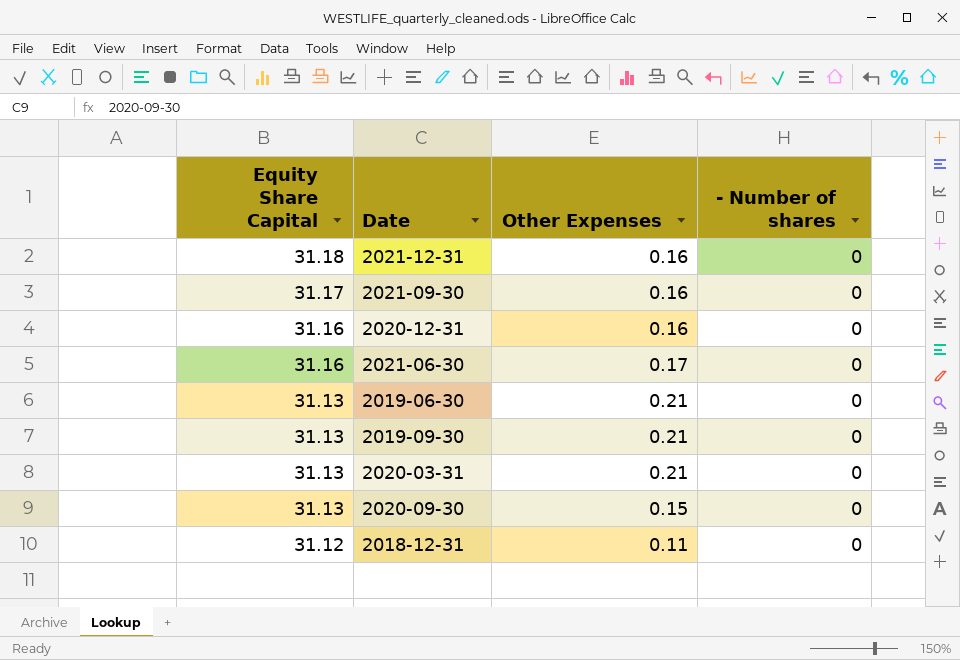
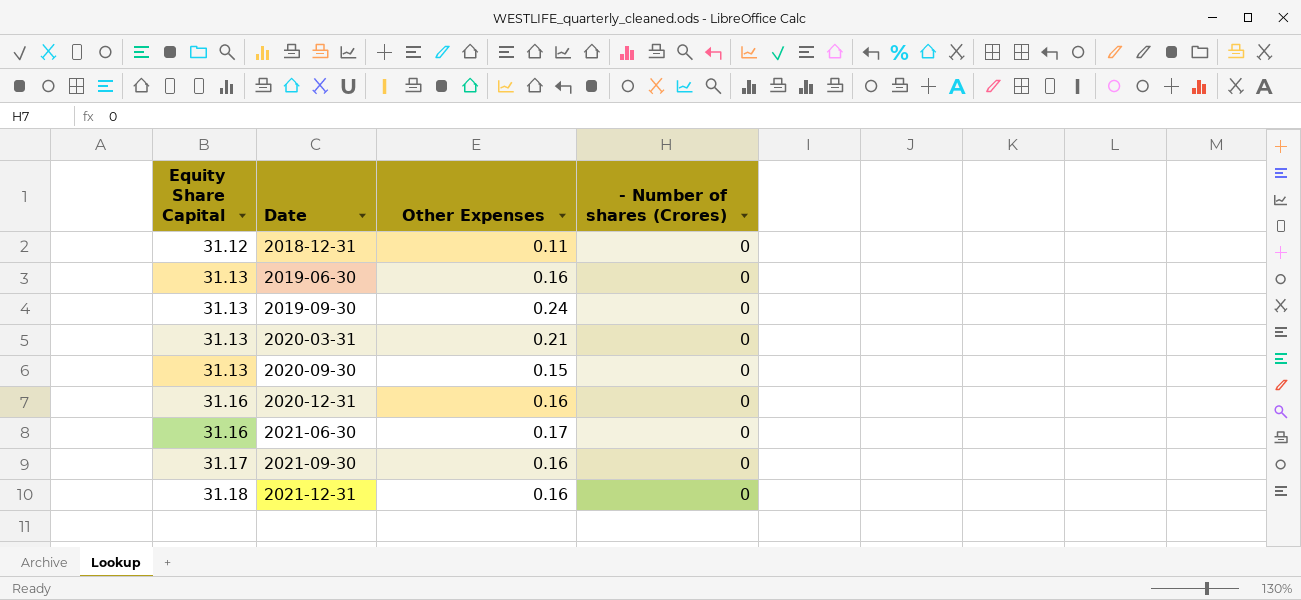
row order: Equity Share Capital descending -> Equity Share Capital ascending
column name: - Number of shares -> - Number of shares (Crores)
2019-06-30 | Other Expenses: 0.21 -> 0.16
2019-09-30 | Other Expenses: 0.21 -> 0.24

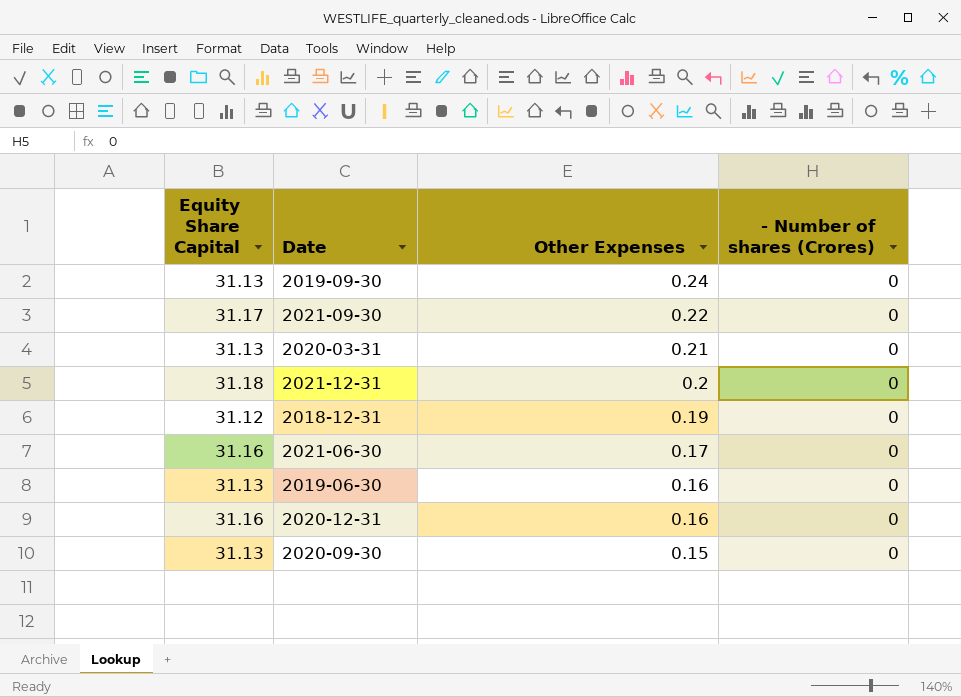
row order: Equity Share Capital ascending -> Other Expenses descending
2021-09-30 | Other Expenses: 0.16 -> 0.22
2021-12-31 | Other Expenses: 0.16 -> 0.2
2018-12-31 | Other Expenses: 0.11 -> 0.19

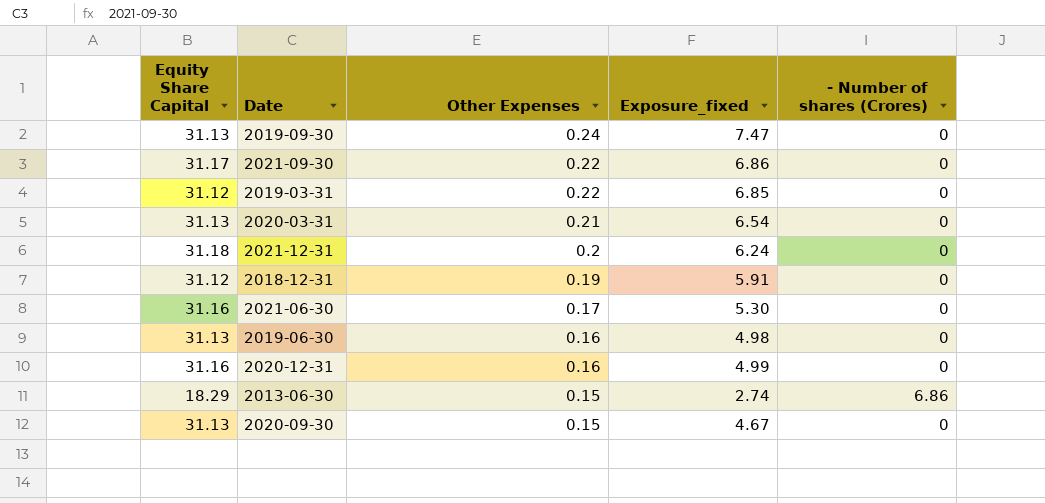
column Exposure_fixed | formula: none -> [Equity Share Capital] * [Other Expenses]
row 2019-03-31: none -> 31.12 | 0.22 | 6.85 | 0
row 2013-06-30: none -> 18.29 | 0.15 | 2.74 | 6.86

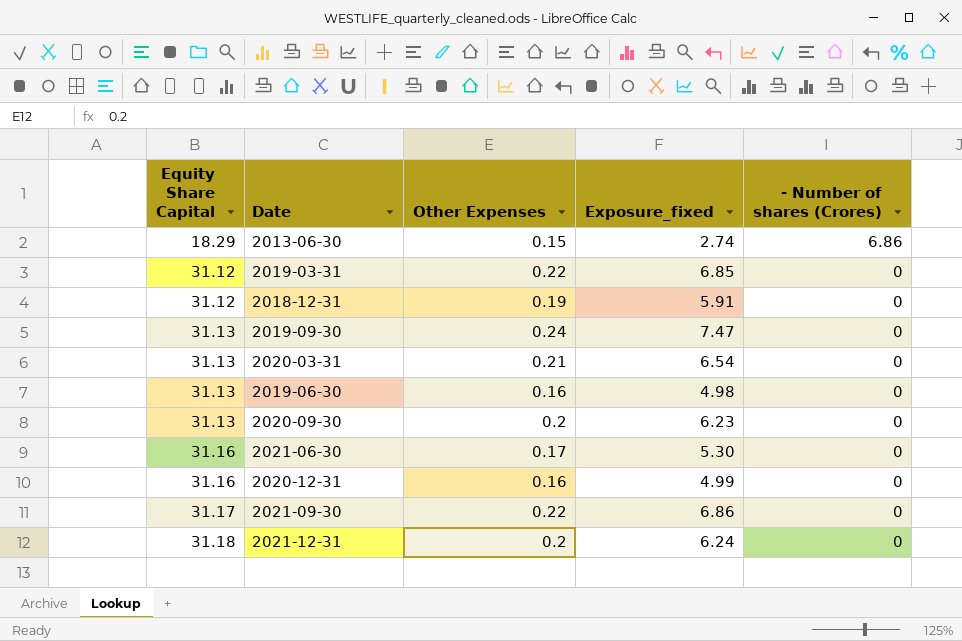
row order: Other Expenses descending -> Equity Share Capital ascending
2020-09-30 | Other Expenses: 0.15 -> 0.2
2020-09-30 | Exposure_fixed: 4.67 -> 6.23

